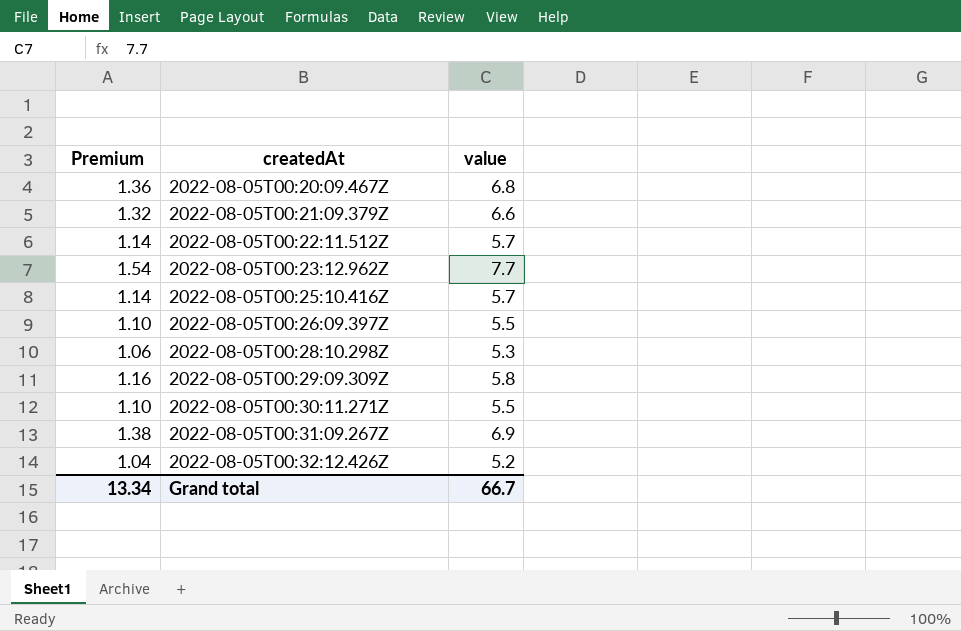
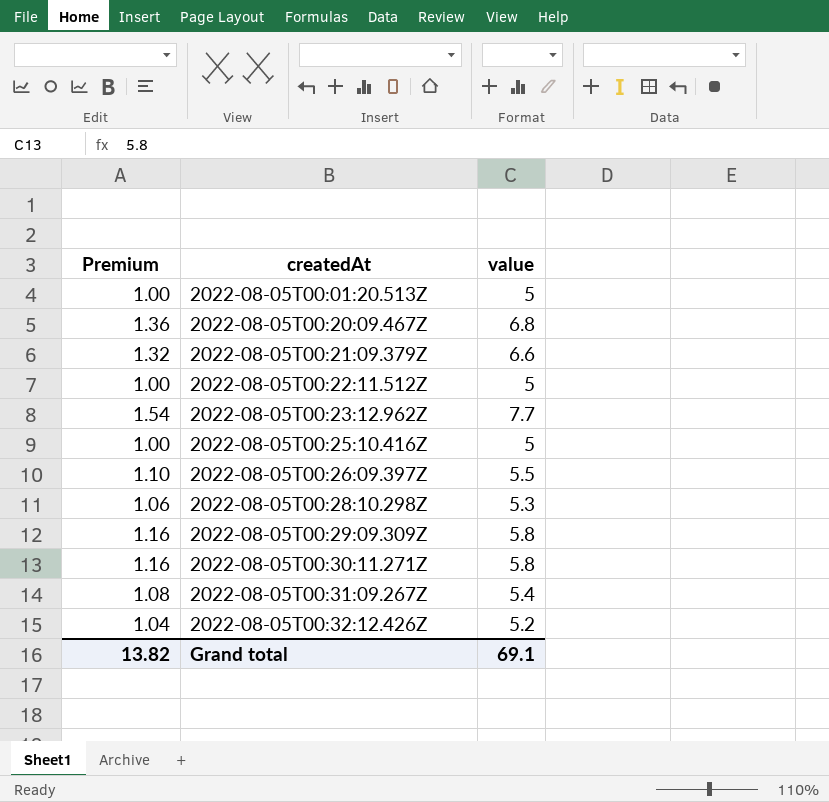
row 2022-08-05T00:01:20.513Z: none -> 1.00 | 5
2022-08-05T00:22:11.512Z | Premium: 1.14 -> 1.00
2022-08-05T00:22:11.512Z | value: 5.7 -> 5
2022-08-05T00:25:10.416Z | Premium: 1.14 -> 1.00
2022-08-05T00:25:10.416Z | value: 5.7 -> 5
2022-08-05T00:30:11.271Z | Premium: 1.10 -> 1.16
2022-08-05T00:30:11.271Z | value: 5.5 -> 5.8
2022-08-05T00:31:09.267Z | Premium: 1.38 -> 1.08
2022-08-05T00:31:09.267Z | value: 6.9 -> 5.4
Grand total | Premium: 13.34 -> 13.82
Grand total | value: 66.7 -> 69.1

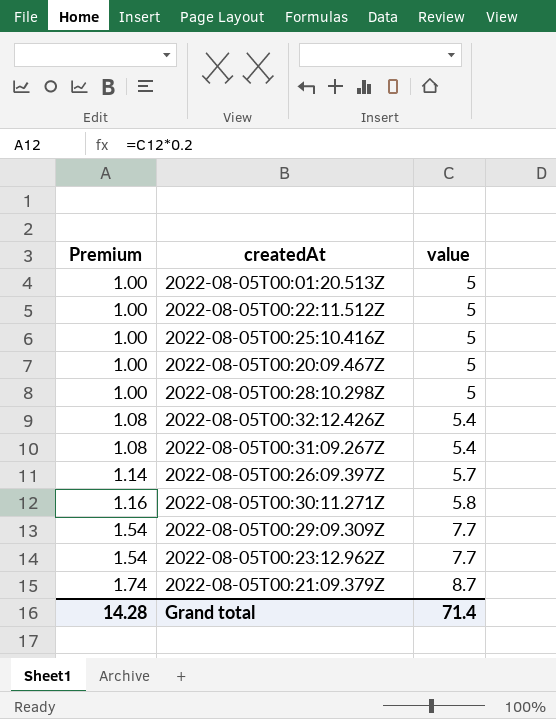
row order: createdAt ascending -> Premium ascending
2022-08-05T00:20:09.467Z | Premium: 1.36 -> 1.00
2022-08-05T00:20:09.467Z | value: 6.8 -> 5
2022-08-05T00:28:10.298Z | Premium: 1.06 -> 1.00
2022-08-05T00:28:10.298Z | value: 5.3 -> 5
2022-08-05T00:32:12.426Z | Premium: 1.04 -> 1.08
2022-08-05T00:32:12.426Z | value: 5.2 -> 5.4
2022-08-05T00:26:09.397Z | Premium: 1.10 -> 1.14
2022-08-05T00:26:09.397Z | value: 5.5 -> 5.7
2022-08-05T00:29:09.309Z | Premium: 1.16 -> 1.54
2022-08-05T00:29:09.309Z | value: 5.8 -> 7.7
2022-08-05T00:21:09.379Z | Premium: 1.32 -> 1.74
2022-08-05T00:21:09.379Z | value: 6.6 -> 8.7
Grand total | Premium: 13.82 -> 14.28
Grand total | value: 69.1 -> 71.4

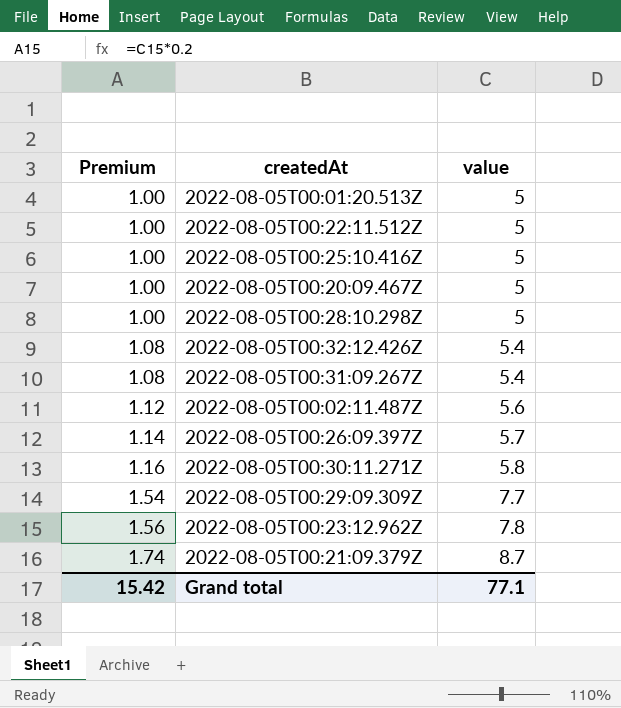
row 2022-08-05T00:02:11.487Z: none -> 1.12 | 5.6
2022-08-05T00:23:12.962Z | Premium: 1.54 -> 1.56
2022-08-05T00:23:12.962Z | value: 7.7 -> 7.8
Grand total | Premium: 14.28 -> 15.42
Grand total | value: 71.4 -> 77.1

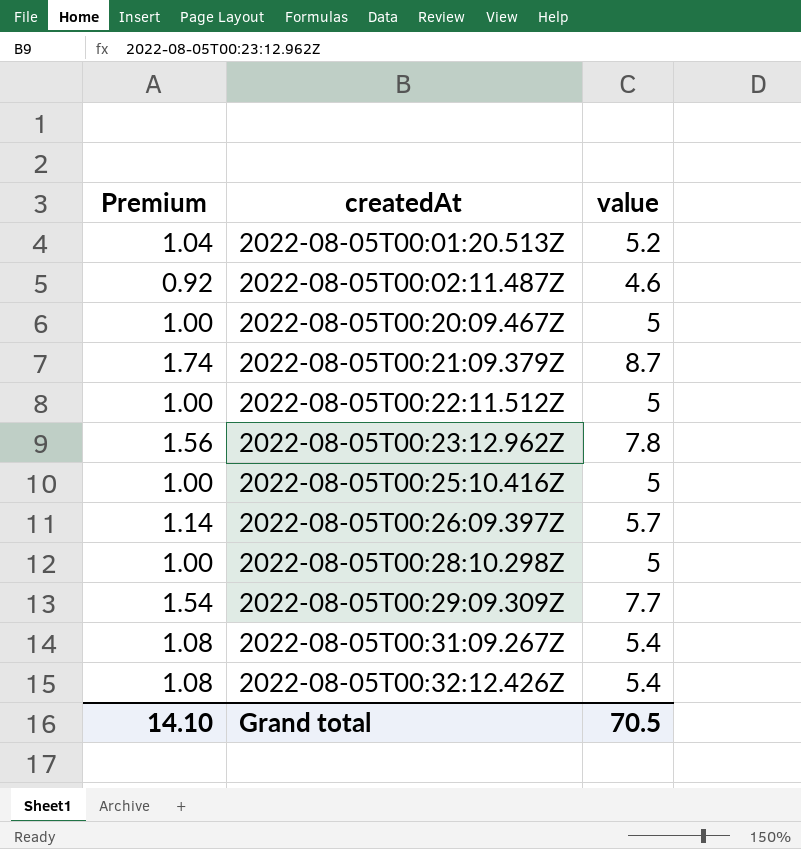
row order: Premium ascending -> createdAt ascending
row 2022-08-05T00:30:11.271Z: 1.16 | 5.8 -> none
2022-08-05T00:01:20.513Z | Premium: 1.00 -> 1.04
2022-08-05T00:01:20.513Z | value: 5 -> 5.2
2022-08-05T00:02:11.487Z | Premium: 1.12 -> 0.92
2022-08-05T00:02:11.487Z | value: 5.6 -> 4.6
Grand total | Premium: 15.42 -> 14.10
Grand total | value: 77.1 -> 70.5

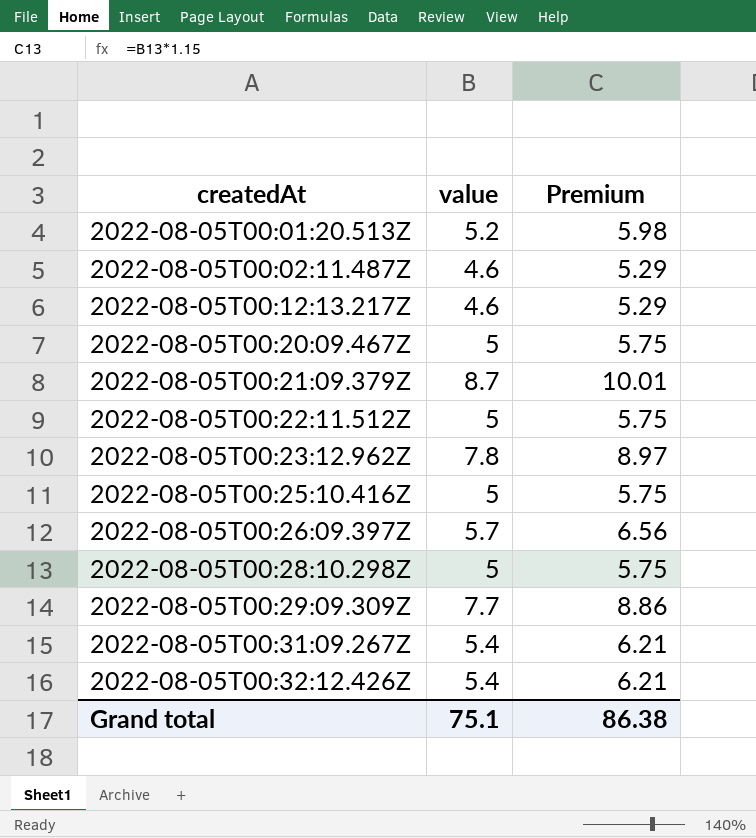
column Premium | formula: [value] * 0.2 -> [value] * 1.15
column Premium | position: 1 -> 3
row 2022-08-05T00:12:13.217Z: none -> 4.6 | 5.29
Grand total | value: 70.5 -> 75.1
Grand total | Premium: 14.10 -> 86.38

